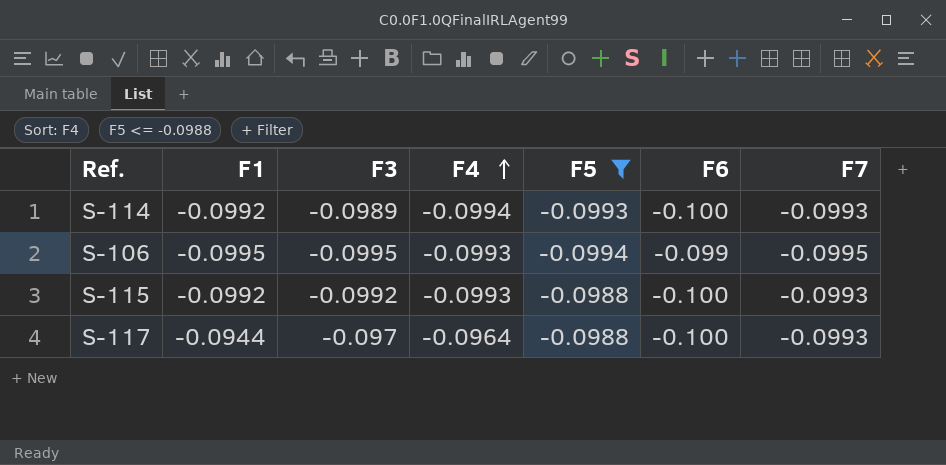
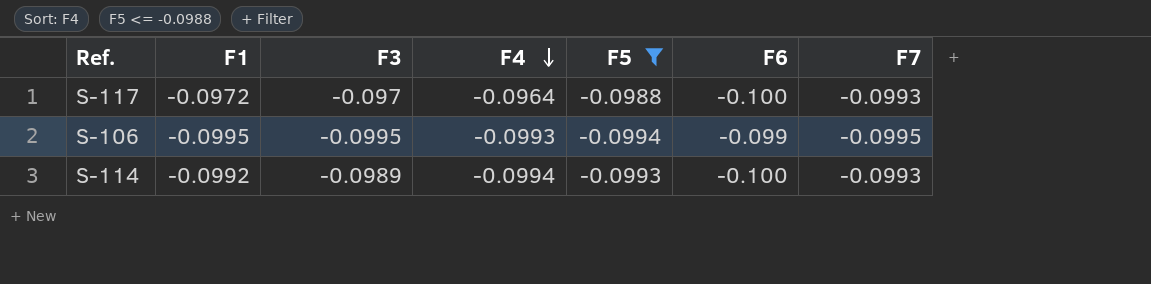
row order: F4 ascending -> F4 descending
row S-115: -0.0992 | -0.0992 | -0.0993 | -0.0988 | -0.100 | -0.0993 -> none
S-117 | F1: -0.0944 -> -0.0972

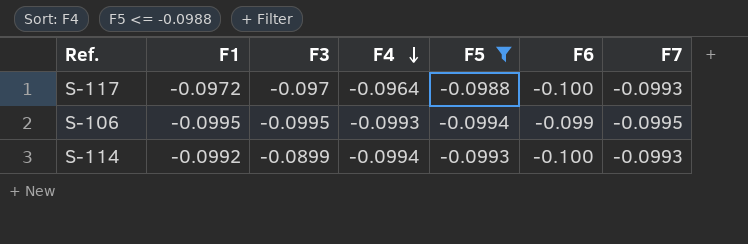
S-114 | F3: -0.0989 -> -0.0899

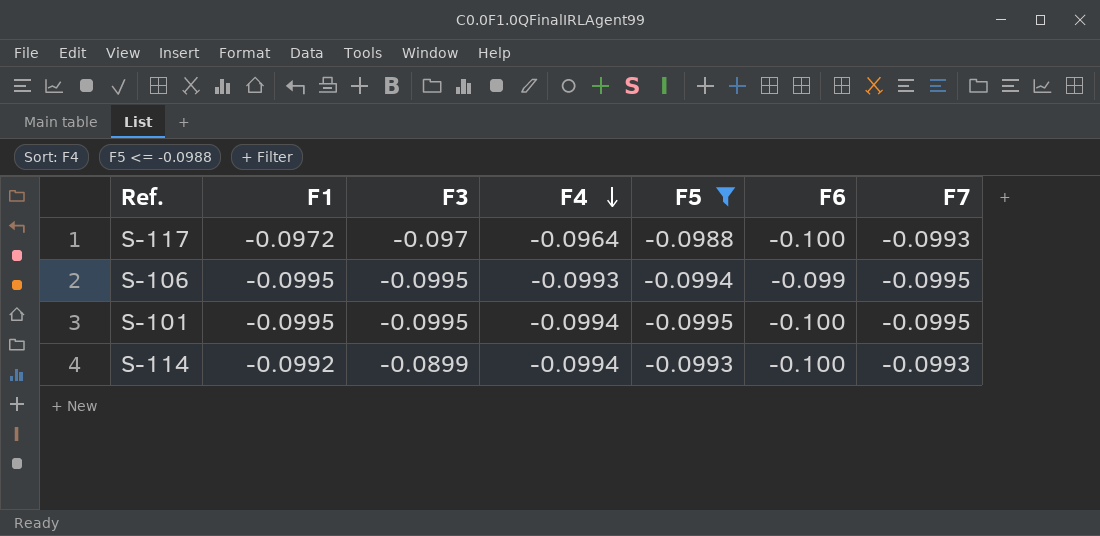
row S-101: none -> -0.0995 | -0.0995 | -0.0994 | -0.0995 | -0.100 | -0.0995

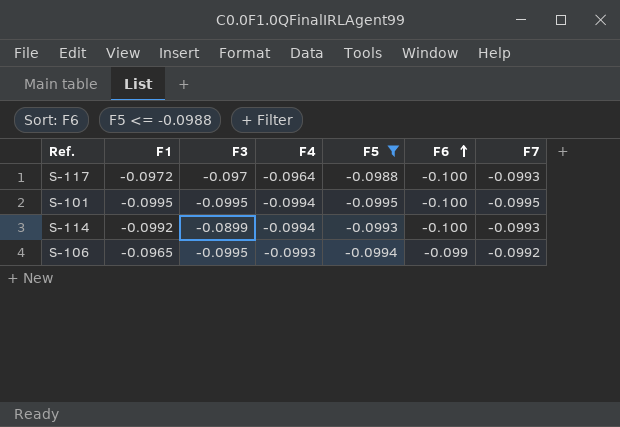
row order: F4 descending -> F6 ascending
S-106 | F1: -0.0995 -> -0.0965
S-106 | F7: -0.0995 -> -0.0992

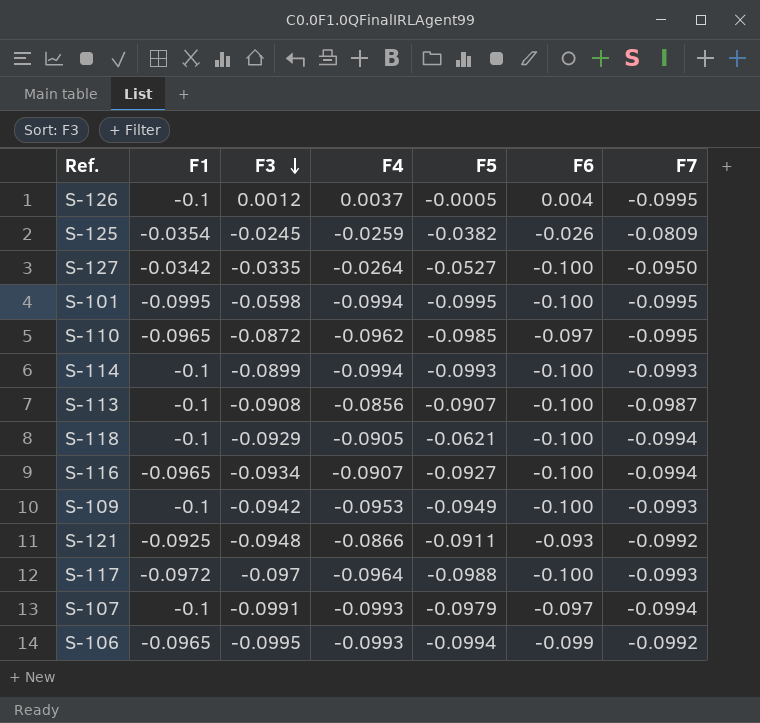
filter: F5 <= -0.0988 -> none
row order: F6 ascending -> F3 descending
S-101 | F3: -0.0995 -> -0.0598
S-114 | F1: -0.0992 -> -0.1

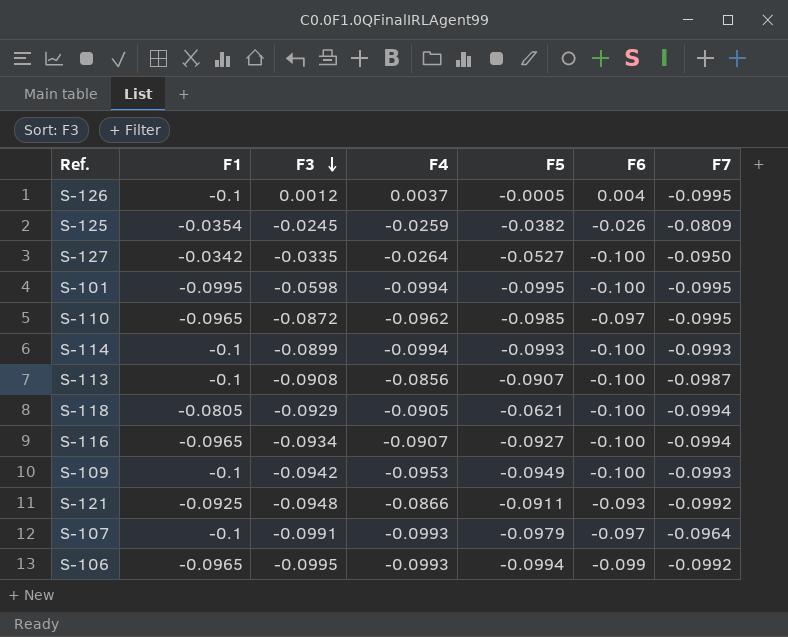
row S-117: -0.0972 | -0.097 | -0.0964 | -0.0988 | -0.100 | -0.0993 -> none
S-118 | F1: -0.1 -> -0.0805
S-107 | F7: -0.0994 -> -0.0964

